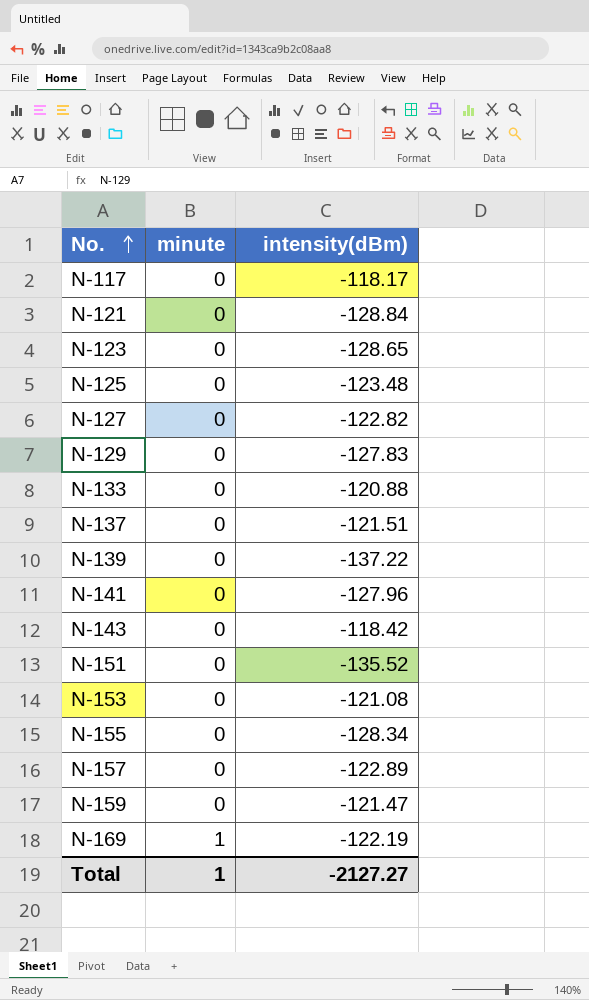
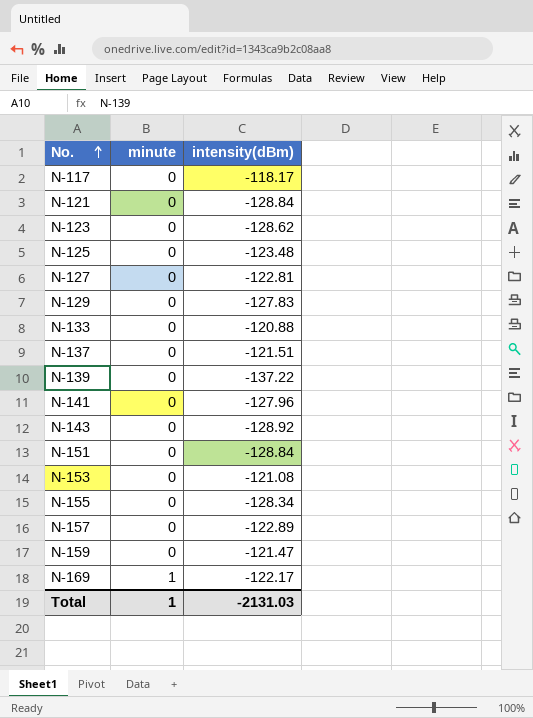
N-123 | intensity(dBm): -128.65 -> -128.62
N-127 | intensity(dBm): -122.82 -> -122.81
N-143 | intensity(dBm): -118.42 -> -128.92
N-151 | intensity(dBm): -135.52 -> -128.84
N-169 | intensity(dBm): -122.19 -> -122.17
Total | intensity(dBm): -2127.27 -> -2131.03

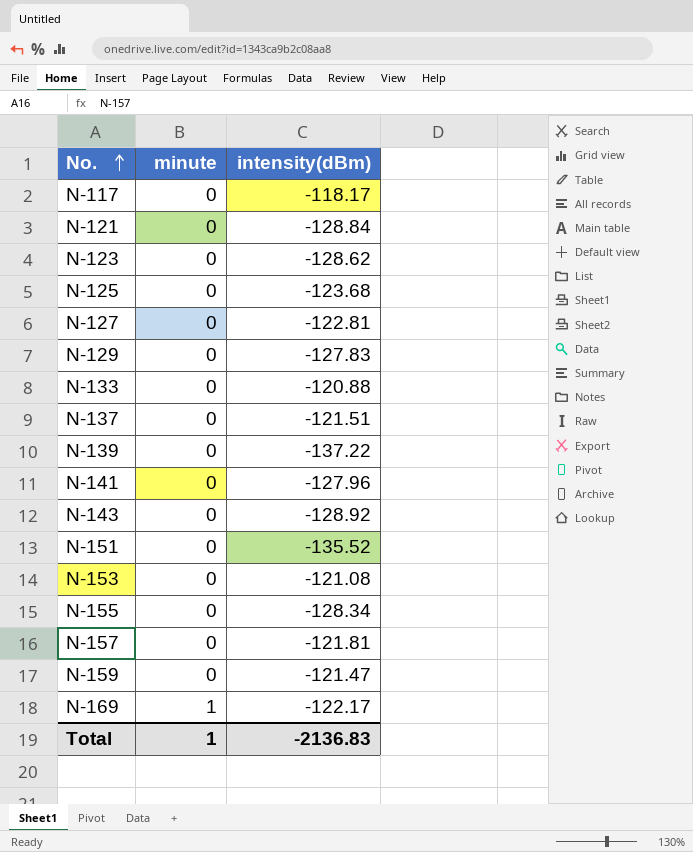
N-125 | intensity(dBm): -123.48 -> -123.68
N-151 | intensity(dBm): -128.84 -> -135.52
N-157 | intensity(dBm): -122.89 -> -121.81
Total | intensity(dBm): -2131.03 -> -2136.83

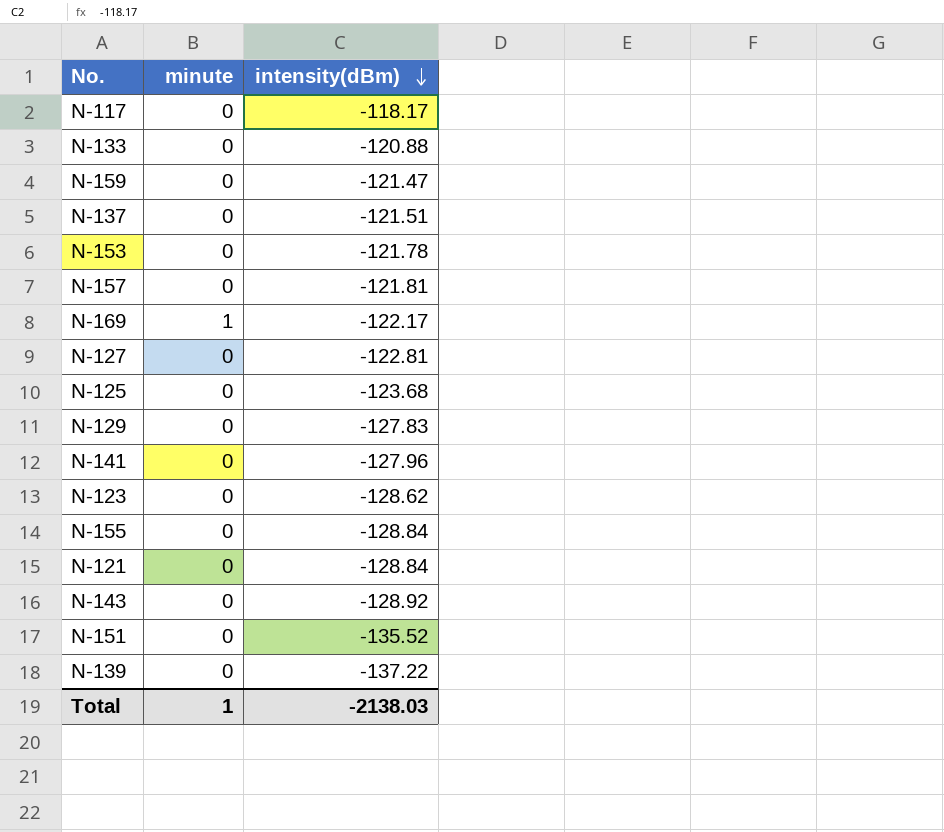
row order: No. ascending -> intensity(dBm) descending
N-153 | intensity(dBm): -121.08 -> -121.78
N-155 | intensity(dBm): -128.34 -> -128.84
Total | intensity(dBm): -2136.83 -> -2138.03

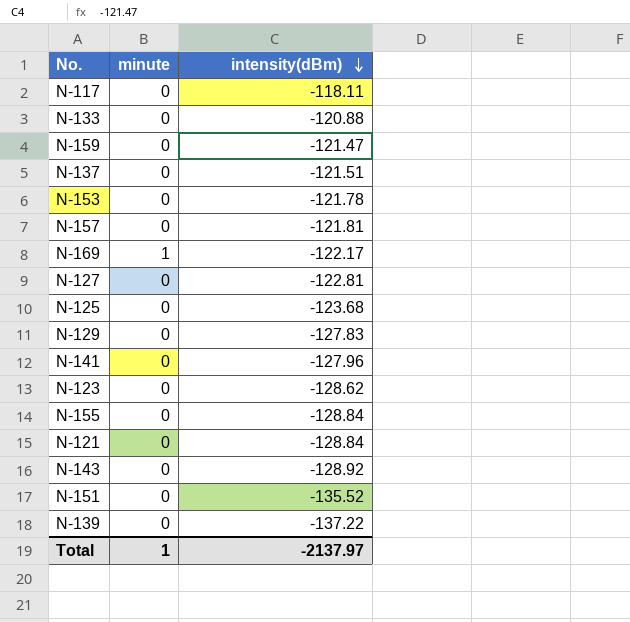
N-117 | intensity(dBm): -118.17 -> -118.11
Total | intensity(dBm): -2138.03 -> -2137.97

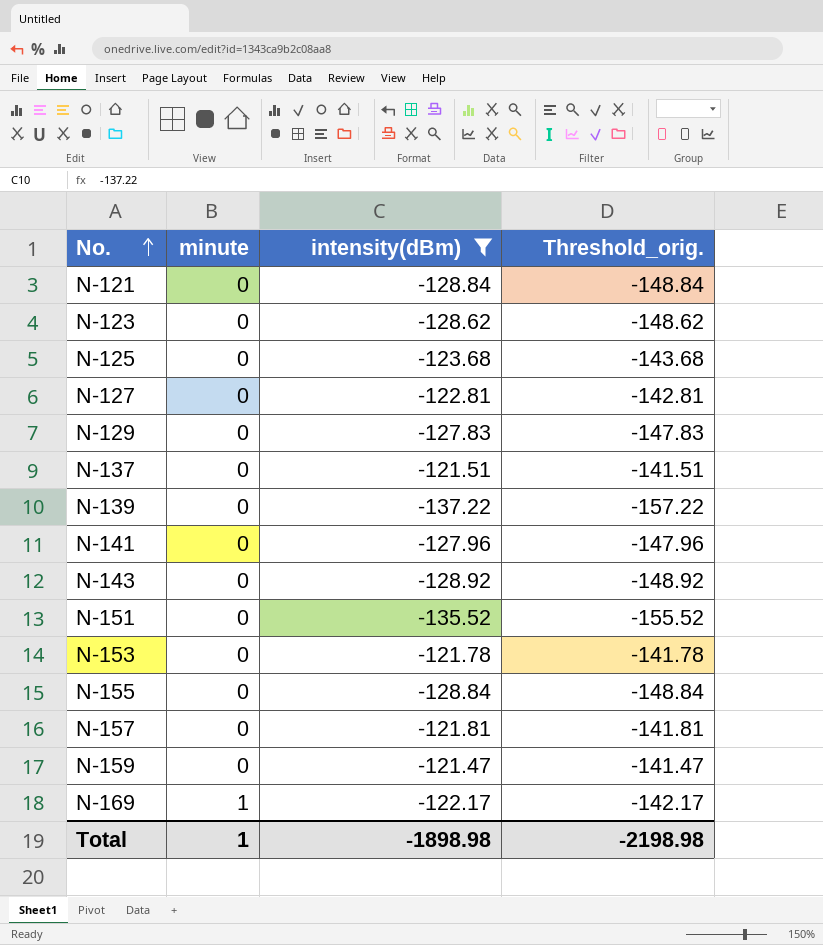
filter: none -> intensity(dBm) <= -121.47
row order: intensity(dBm) descending -> No. ascending
column Threshold_orig. | formula: none -> [intensity(dBm)] - 20
Total | intensity(dBm): -2137.97 -> -1898.98

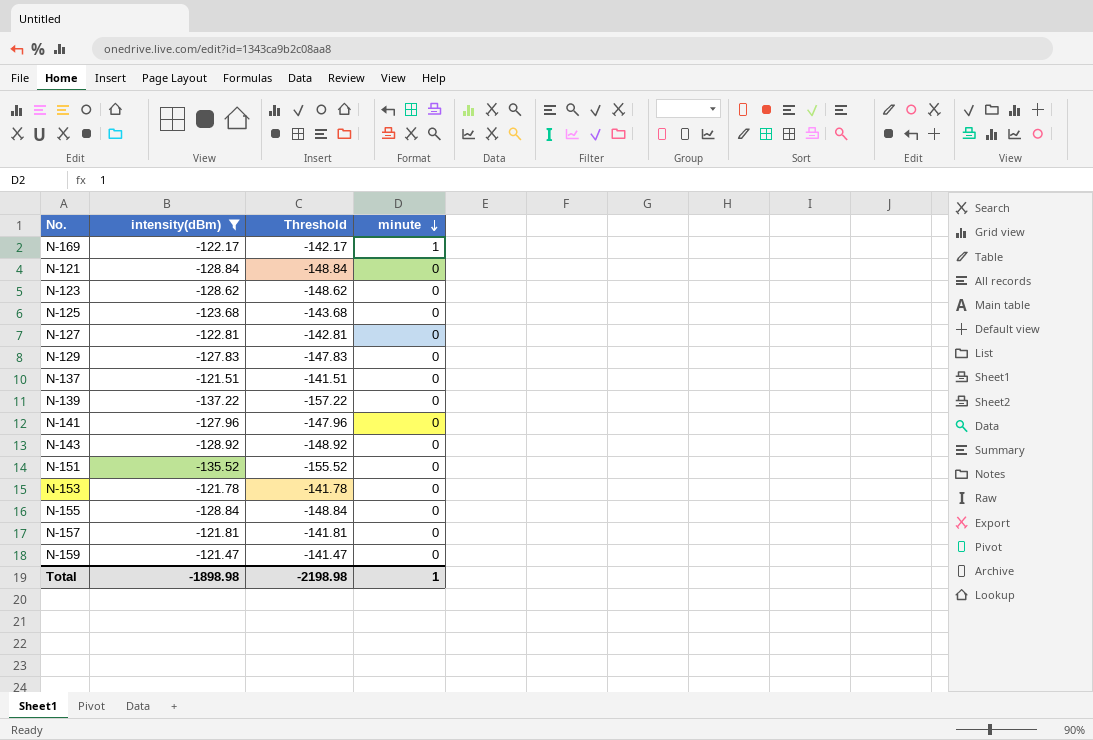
row order: No. ascending -> minute descending
column name: Threshold_orig. -> Threshold
column minute | position: 2 -> 4

